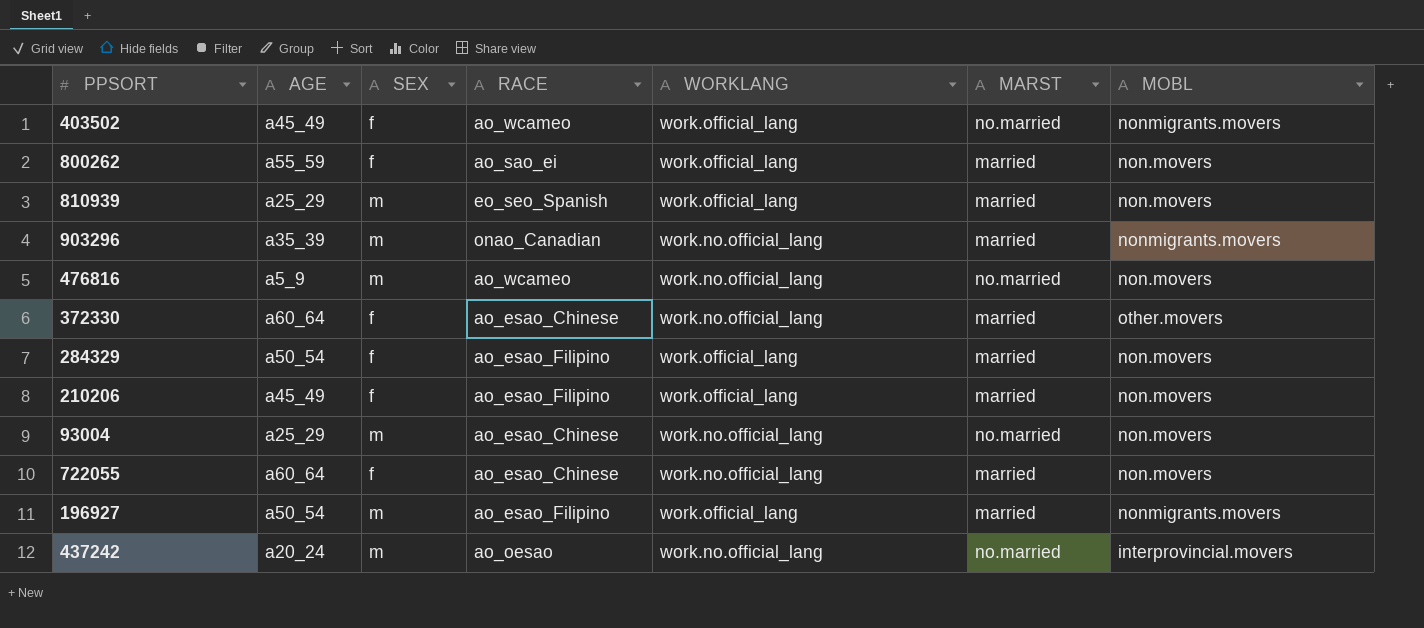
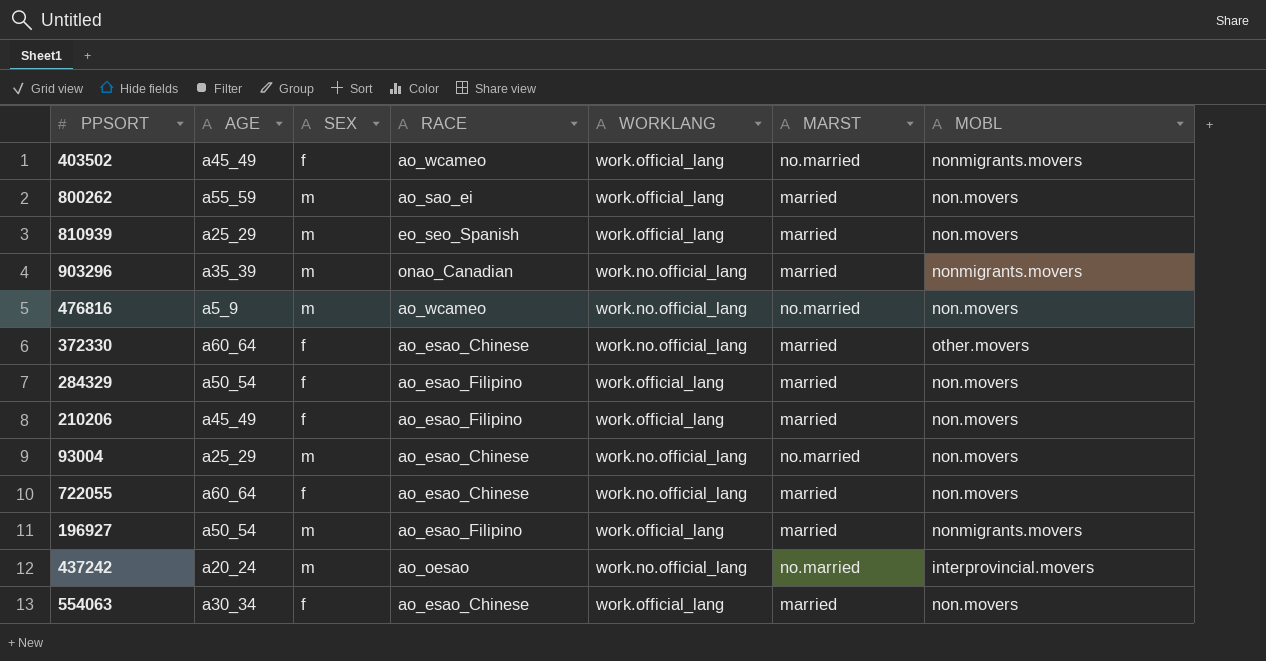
800262 | SEX: f -> m
row 554063: none -> a30_34 | f | ao_esao_Chinese | work.official_lang | married | non.movers

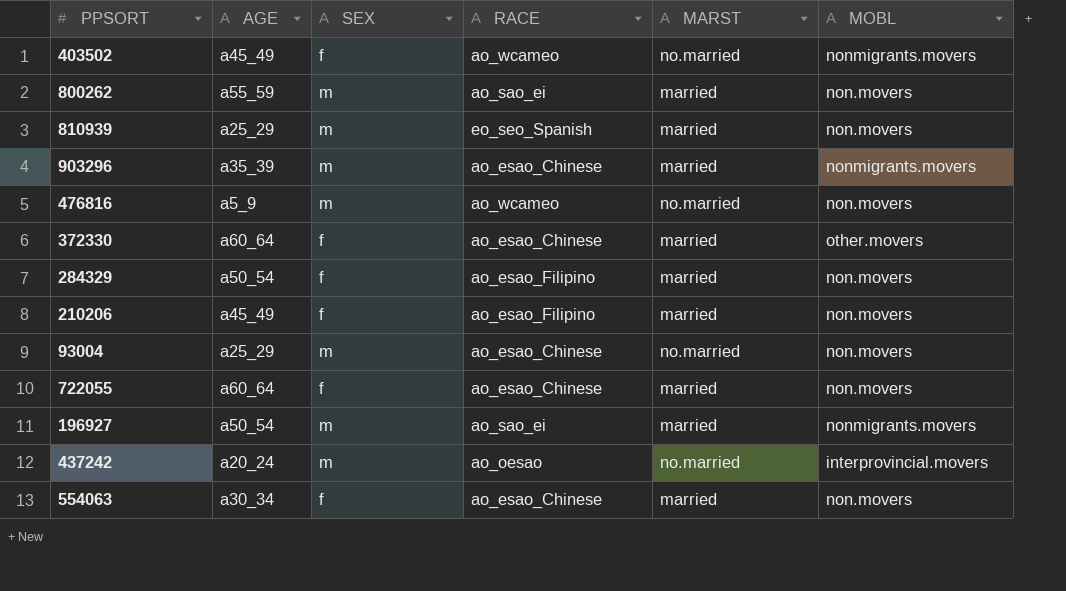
column WORKLANG | position: 5 -> none
903296 | RACE: onao_Canadian -> ao_esao_Chinese
196927 | RACE: ao_esao_Filipino -> ao_sao_ei

